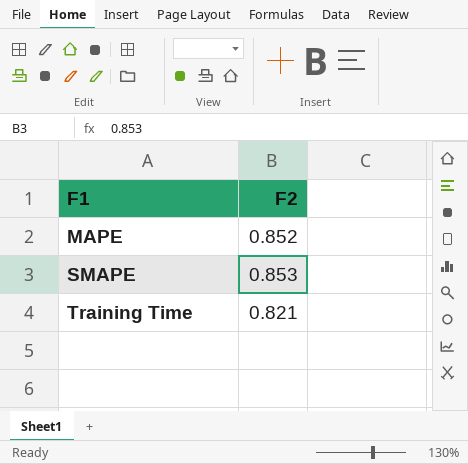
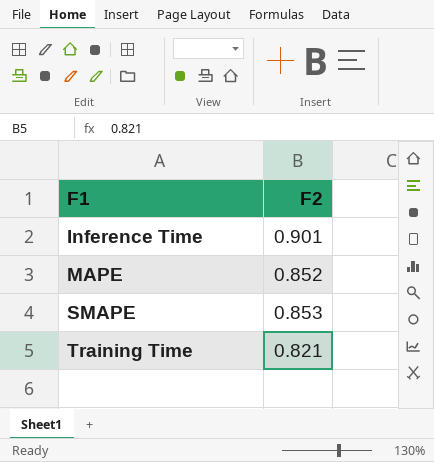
row Inference Time: none -> 0.901

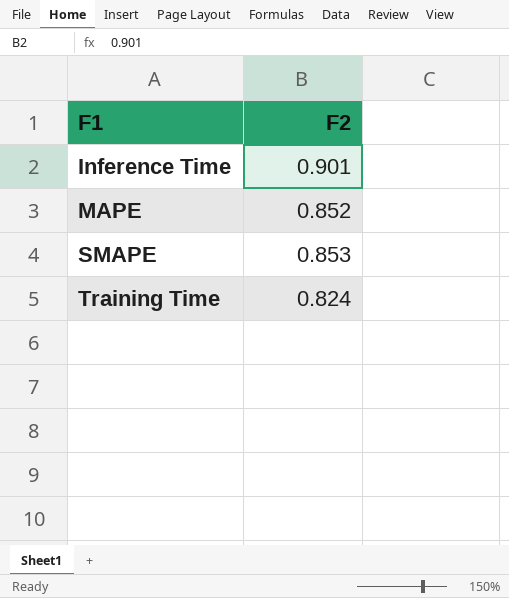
Training Time | F2: 0.821 -> 0.824

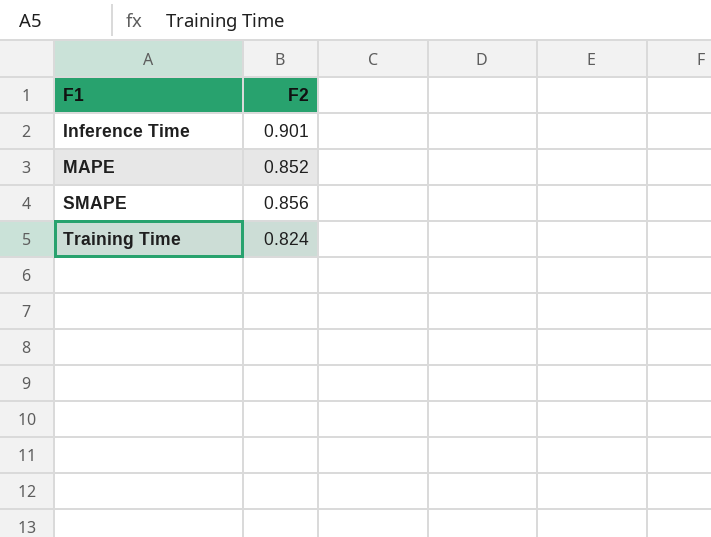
SMAPE | F2: 0.853 -> 0.856

